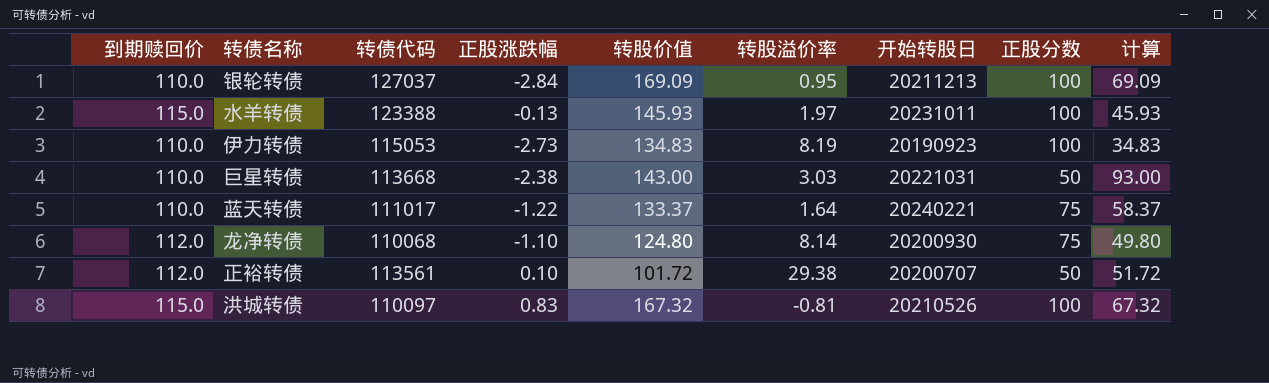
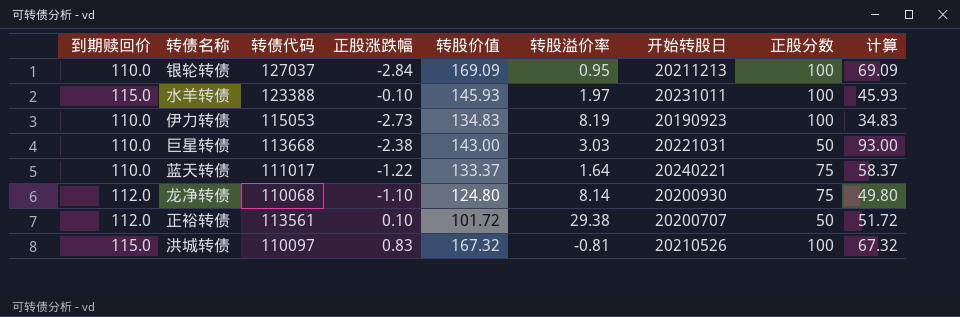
水羊转债 | 正股涨跌幅: -0.13 -> -0.10

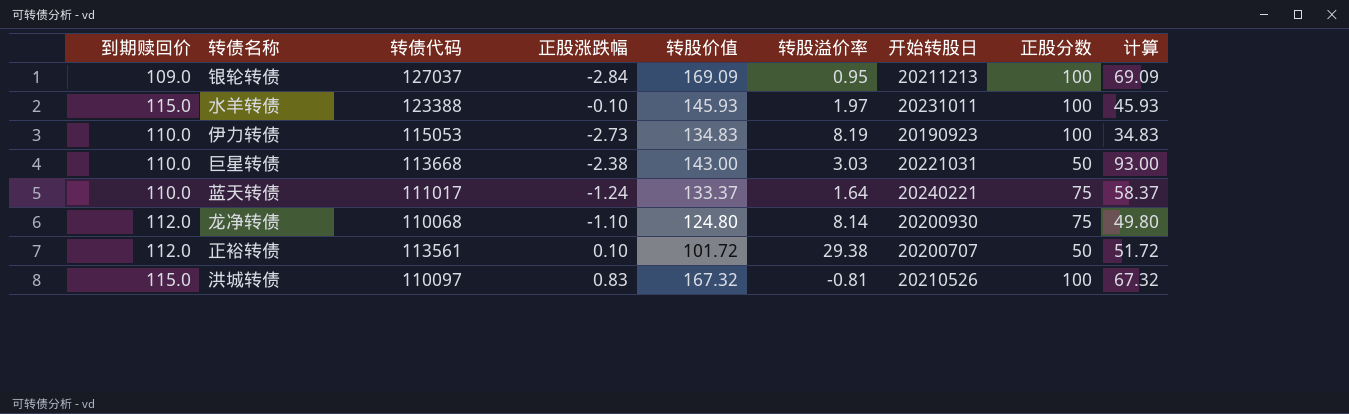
银轮转债 | 到期赎回价: 110.0 -> 109.0
蓝天转债 | 正股涨跌幅: -1.22 -> -1.24

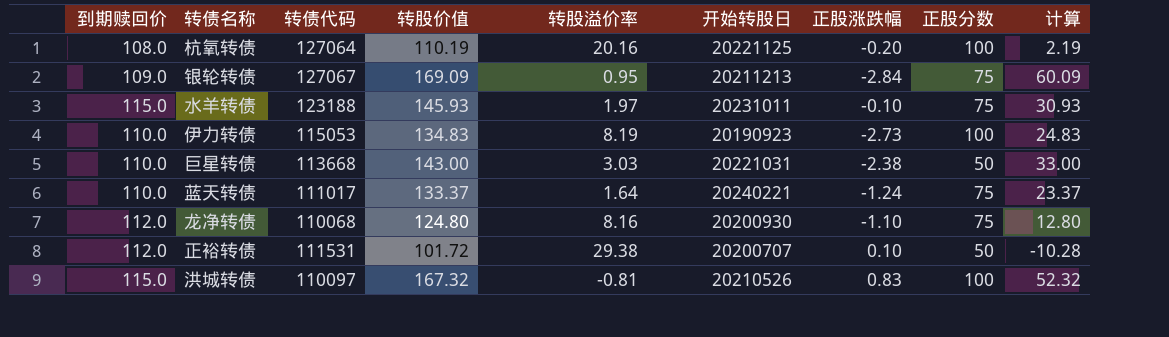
column 正股涨跌幅 | position: 4 -> 7
column 计算 | formula: [转股价值] - [正股分数] -> [转股价值] - [到期赎回价]
row 杭氧转债: none -> 108.0 | 127064 | 110.19 | 20.16 | 20221125 | -0.20 | 100 | 2.19
银轮转债 | 转债代码: 127037 -> 127067
银轮转债 | 正股分数: 100 -> 75
水羊转债 | 转债代码: 123388 -> 123188
水羊转债 | 正股分数: 100 -> 75
龙净转债 | 转股溢价率: 8.14 -> 8.16
正裕转债 | 转债代码: 113561 -> 111531

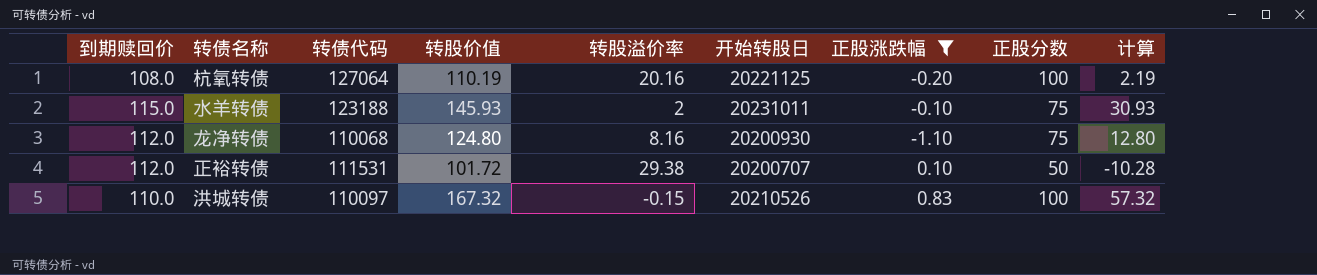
filter: none -> 正股涨跌幅 >= -1.10
水羊转债 | 转股溢价率: 1.97 -> 2
洪城转债 | 到期赎回价: 115.0 -> 110.0
洪城转债 | 转股溢价率: -0.81 -> -0.15
洪城转债 | 计算: 52.32 -> 57.32

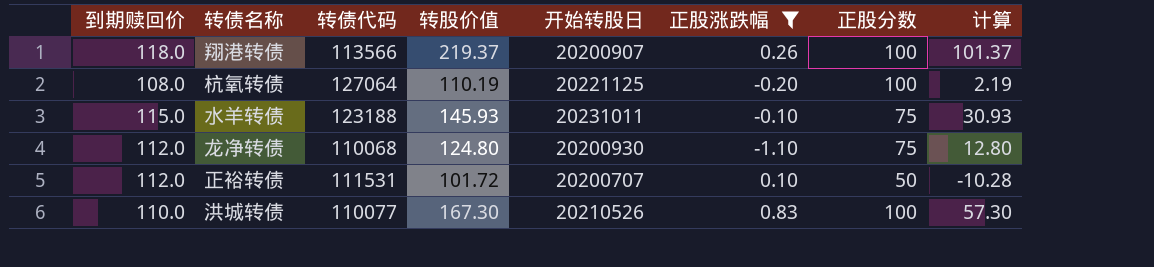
column 转股溢价率 | position: 5 -> none
row 翔港转债: none -> 118.0 | 113566 | 219.37 | 20200907 | 0.26 | 100 | 101.37
洪城转债 | 转债代码: 110097 -> 110077
洪城转债 | 转股价值: 167.32 -> 167.30
洪城转债 | 计算: 57.32 -> 57.30

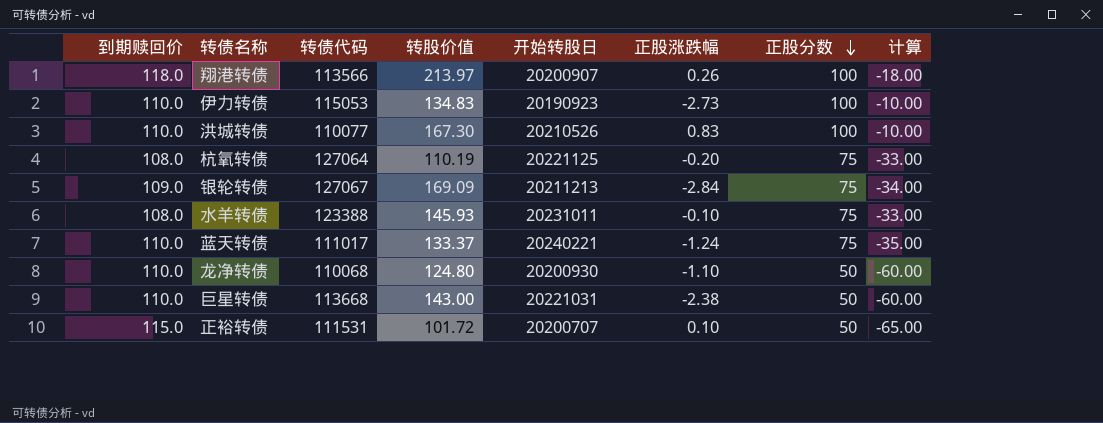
filter: 正股涨跌幅 >= -1.10 -> none
row order: none -> 正股分数 descending
column 计算 | formula: [转股价值] - [到期赎回价] -> [正股分数] - [到期赎回价]
翔港转债 | 转股价值: 219.37 -> 213.97
杭氧转债 | 正股分数: 100 -> 75
水羊转债 | 到期赎回价: 115.0 -> 108.0
水羊转债 | 转债代码: 123188 -> 123388
龙净转债 | 到期赎回价: 112.0 -> 110.0
龙净转债 | 正股分数: 75 -> 50
正裕转债 | 到期赎回价: 112.0 -> 115.0

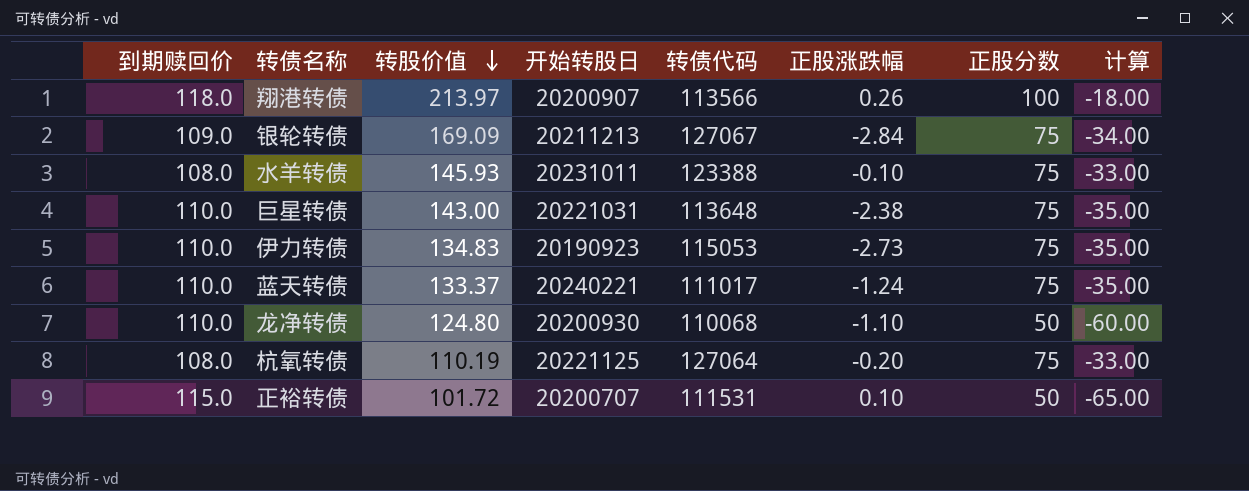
row order: 正股分数 descending -> 转股价值 descending
column 转债代码 | position: 3 -> 5
row 洪城转债: 110.0 | 110077 | 167.30 | 20210526 | 0.83 | 100 | -10.00 -> none
巨星转债 | 转债代码: 113668 -> 113648
巨星转债 | 正股分数: 50 -> 75
巨星转债 | 计算: -60.00 -> -35.00
伊力转债 | 正股分数: 100 -> 75
伊力转债 | 计算: -10.00 -> -35.00

